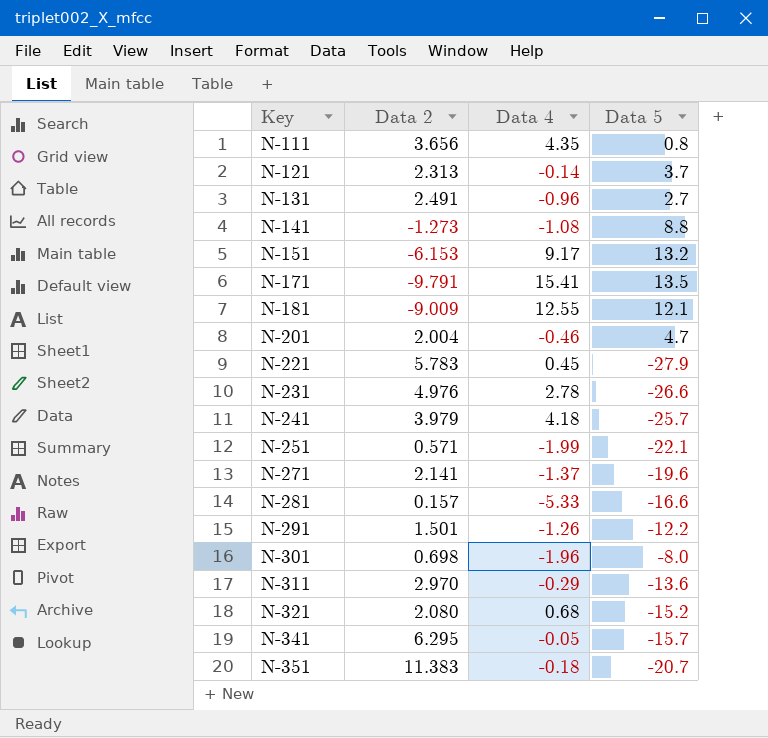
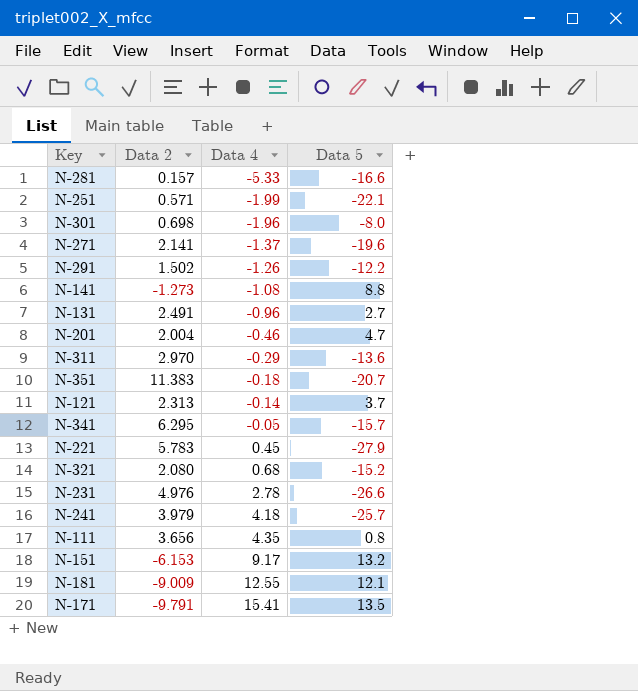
row order: Key ascending -> Data 4 ascending
N-291 | Data 2: 1.501 -> 1.502

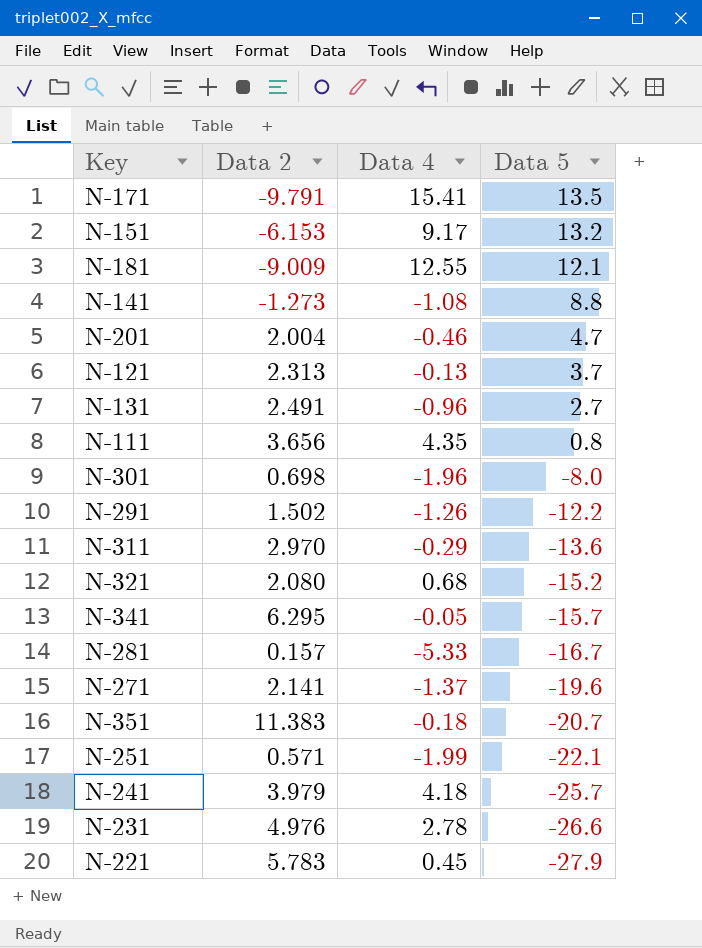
row order: Data 4 ascending -> Data 5 descending
N-121 | Data 4: -0.14 -> -0.13
N-281 | Data 5: -16.6 -> -16.7

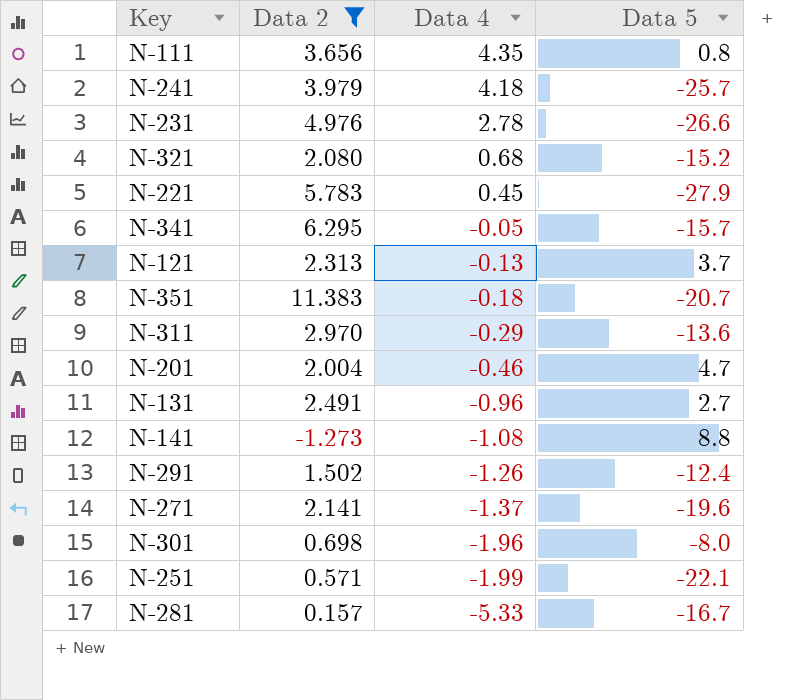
filter: none -> Data 2 >= -1.273
row order: Data 5 descending -> Data 4 descending
N-291 | Data 5: -12.2 -> -12.4

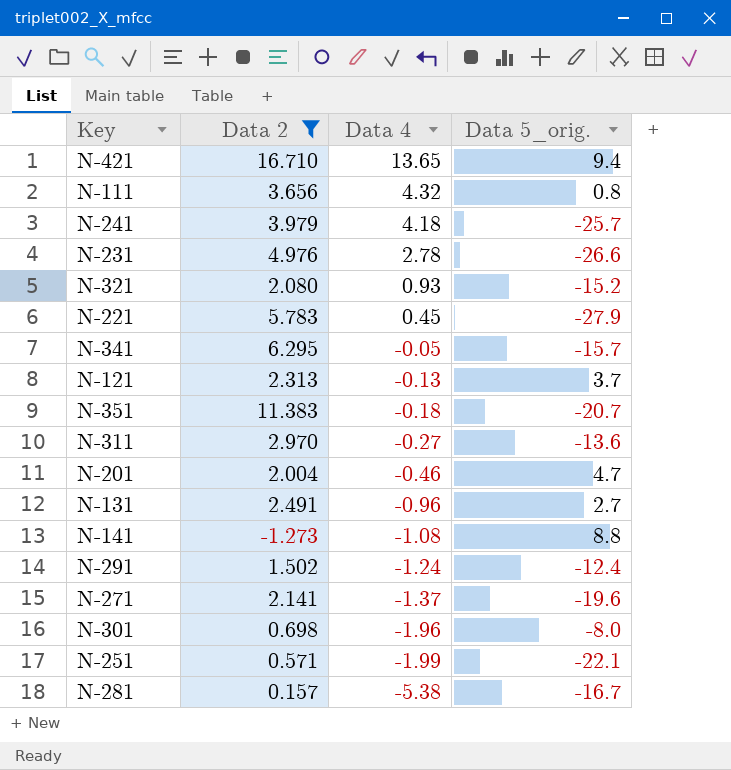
column name: Data 5 -> Data 5_orig.
row N-421: none -> 16.710 | 13.65 | 9.4
N-111 | Data 4: 4.35 -> 4.32
N-321 | Data 4: 0.68 -> 0.93
N-311 | Data 4: -0.29 -> -0.27
N-291 | Data 4: -1.26 -> -1.24
N-281 | Data 4: -5.33 -> -5.38

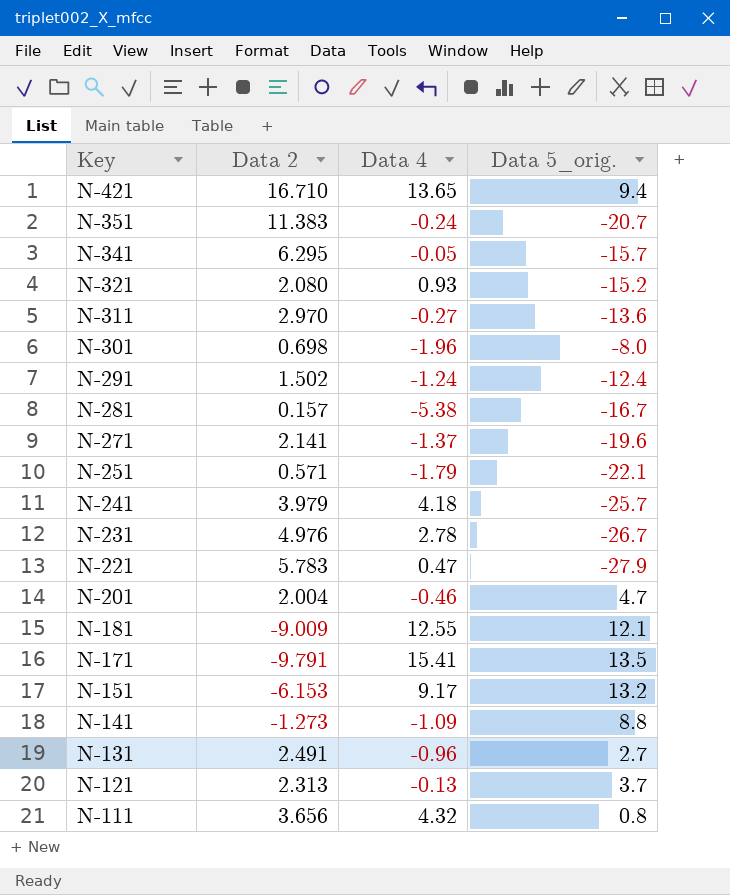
filter: Data 2 >= -1.273 -> none
row order: Data 4 descending -> Key descending
N-351 | Data 4: -0.18 -> -0.24
N-251 | Data 4: -1.99 -> -1.79
N-231 | Data 5_orig.: -26.6 -> -26.7
N-221 | Data 4: 0.45 -> 0.47
N-141 | Data 4: -1.08 -> -1.09

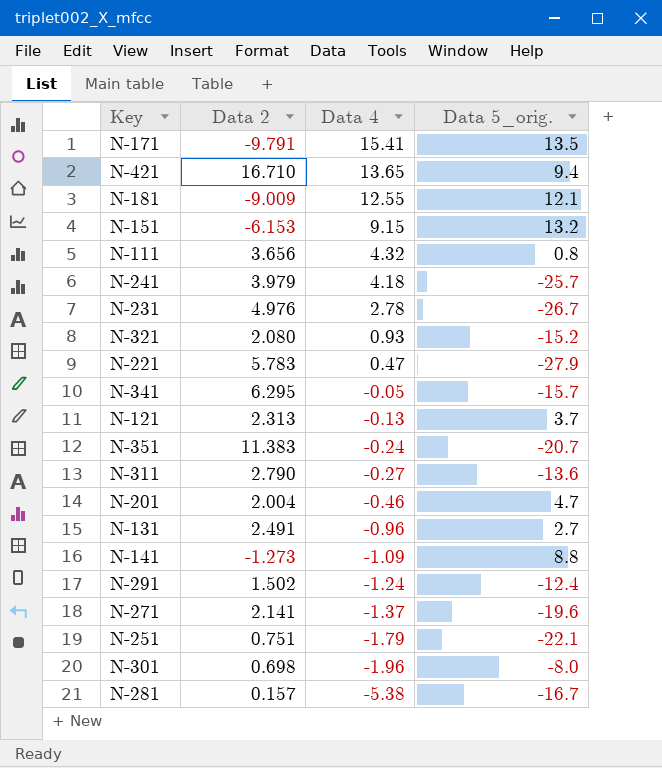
row order: Key descending -> Data 4 descending
N-151 | Data 4: 9.17 -> 9.15
N-311 | Data 2: 2.970 -> 2.790
N-251 | Data 2: 0.571 -> 0.751

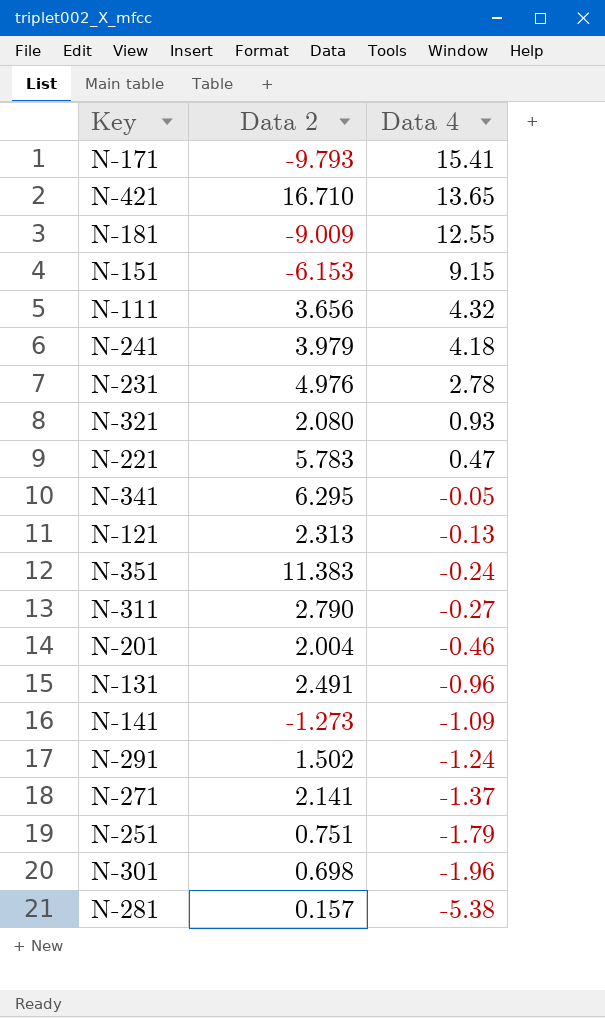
column Data 5_orig. | position: 4 -> none
N-171 | Data 2: -9.791 -> -9.793

